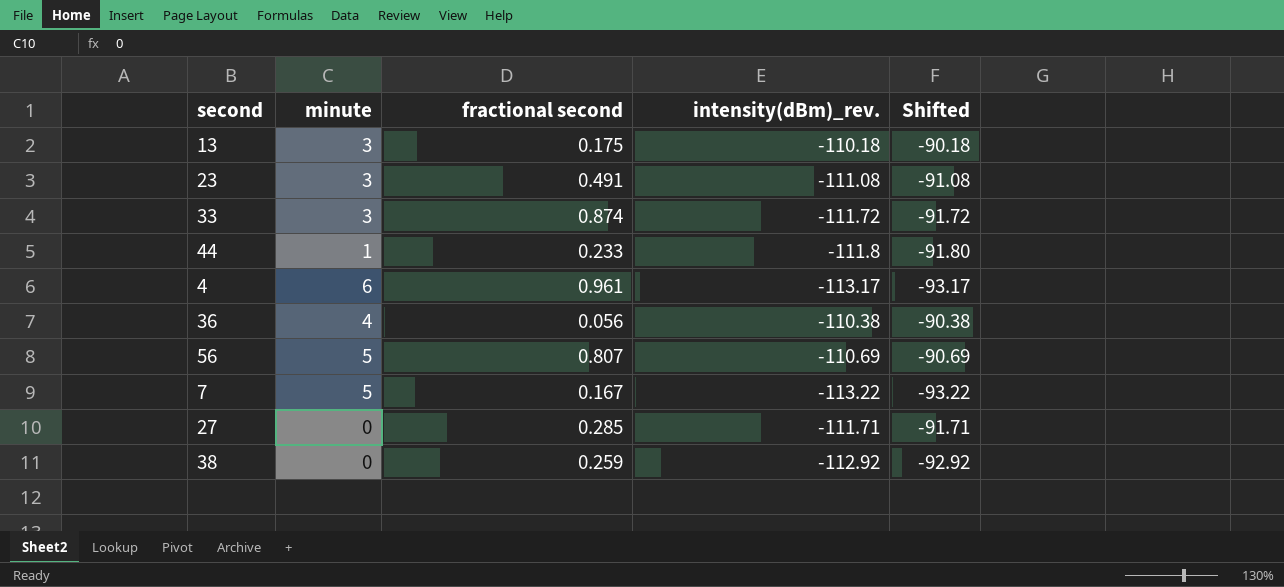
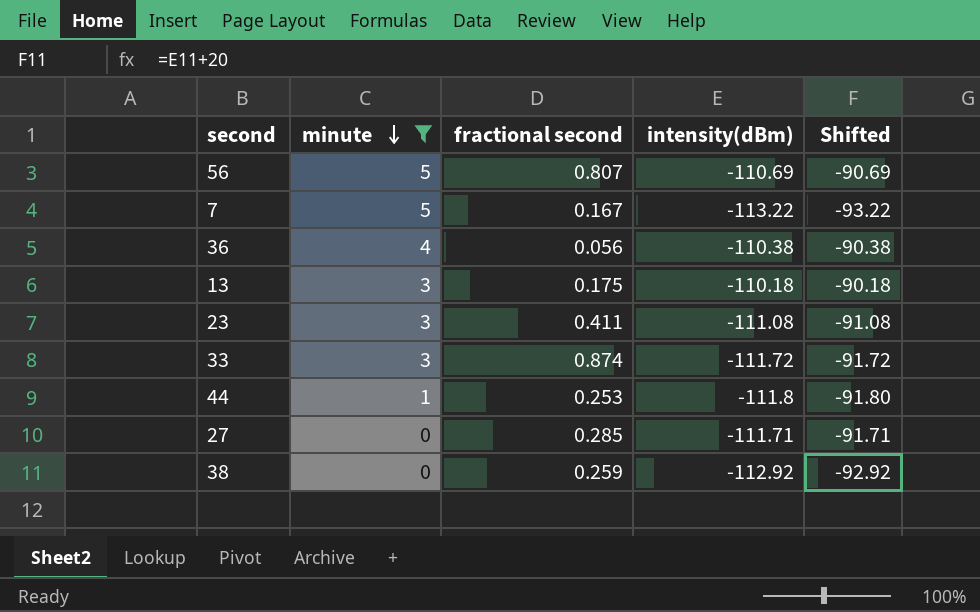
filter: none -> minute != 6
row order: none -> minute descending
column name: intensity(dBm)_rev. -> intensity(dBm)
23 | fractional second: 0.491 -> 0.411
44 | fractional second: 0.233 -> 0.253

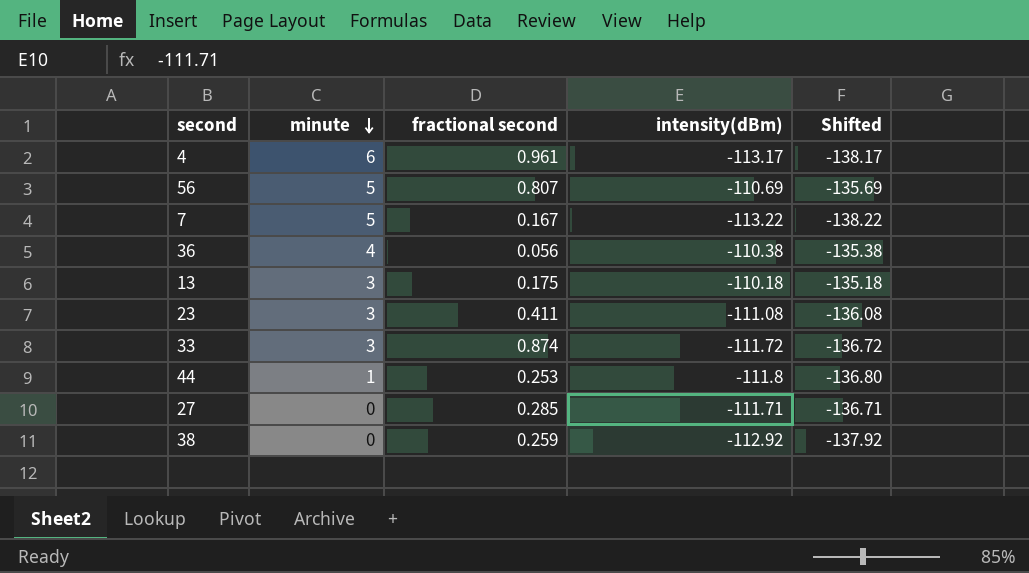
filter: minute != 6 -> none
column Shifted | formula: [intensity(dBm)] + 20 -> [intensity(dBm)] - 25

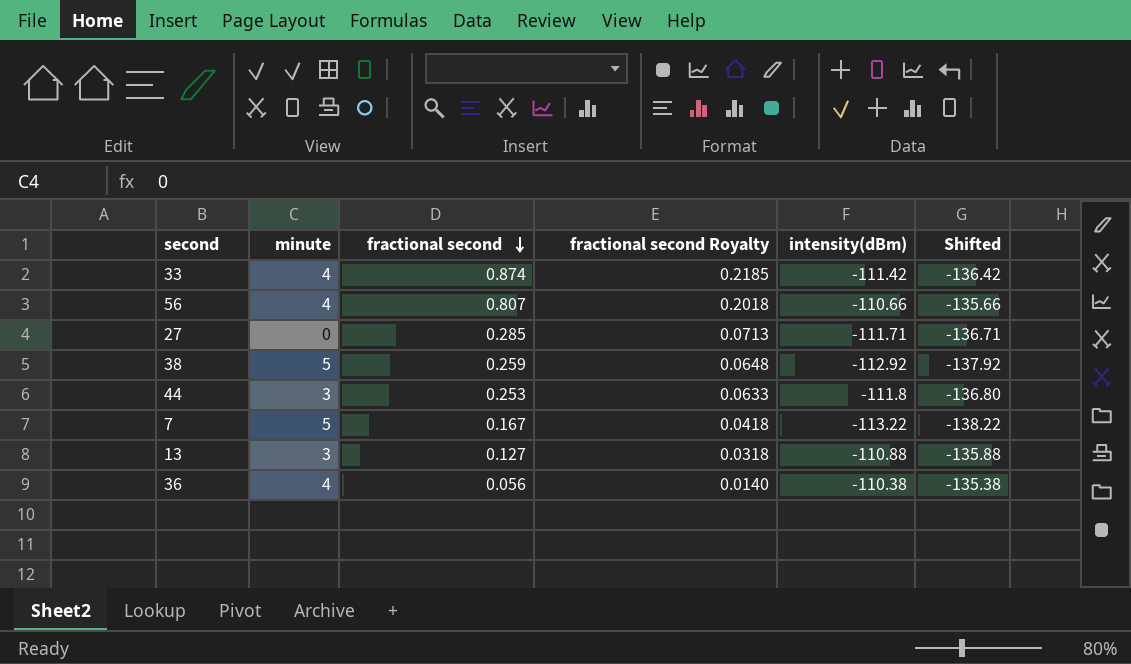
row order: minute descending -> fractional second descending
column fractional second Royalty | formula: none -> [fractional second] * 0.25
row 4: 6 | 0.961 | -113.17 | -138.17 -> none
row 23: 3 | 0.411 | -111.08 | -136.08 -> none
33 | minute: 3 -> 4
33 | intensity(dBm): -111.72 -> -111.42
33 | Shifted: -136.72 -> -136.42
56 | minute: 5 -> 4
56 | intensity(dBm): -110.69 -> -110.66
56 | Shifted: -135.69 -> -135.66
38 | minute: 0 -> 5
44 | minute: 1 -> 3
13 | fractional second: 0.175 -> 0.127
13 | intensity(dBm): -110.18 -> -110.88
13 | Shifted: -135.18 -> -135.88

